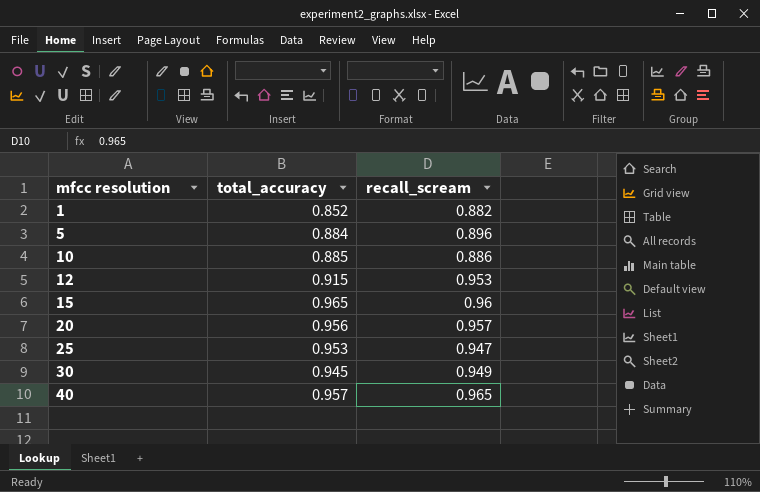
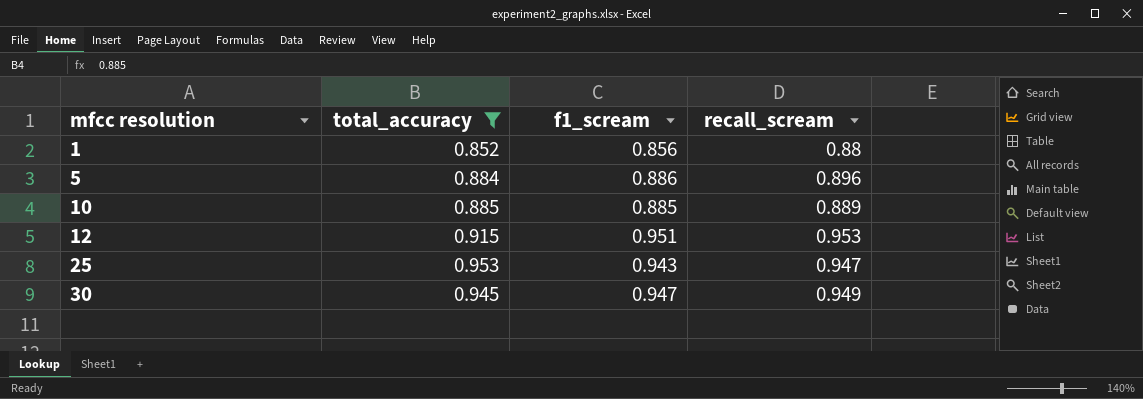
filter: none -> total_accuracy <= 0.953
column f1_scream | position: none -> 3
1 | recall_scream: 0.882 -> 0.88
10 | recall_scream: 0.886 -> 0.889

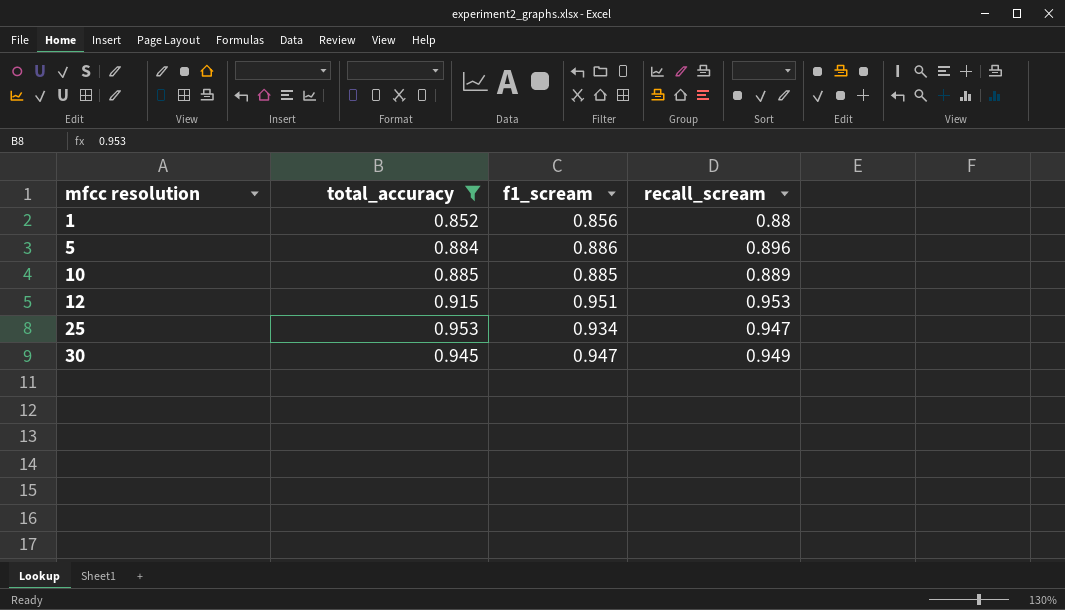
25 | f1_scream: 0.943 -> 0.934

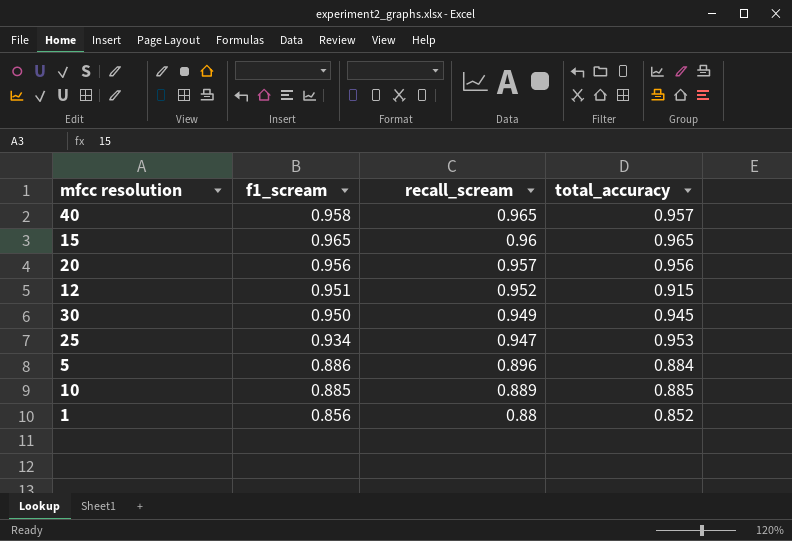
filter: total_accuracy <= 0.953 -> none
row order: mfcc resolution ascending -> recall_scream descending
column total_accuracy | position: 2 -> 4
12 | recall_scream: 0.953 -> 0.952
30 | f1_scream: 0.947 -> 0.950

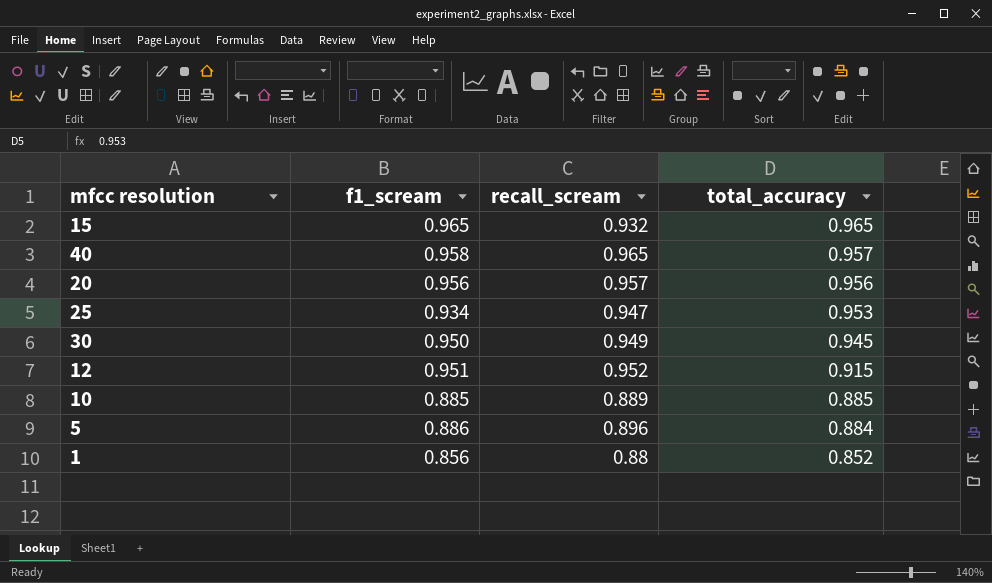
row order: recall_scream descending -> total_accuracy descending
15 | recall_scream: 0.96 -> 0.932

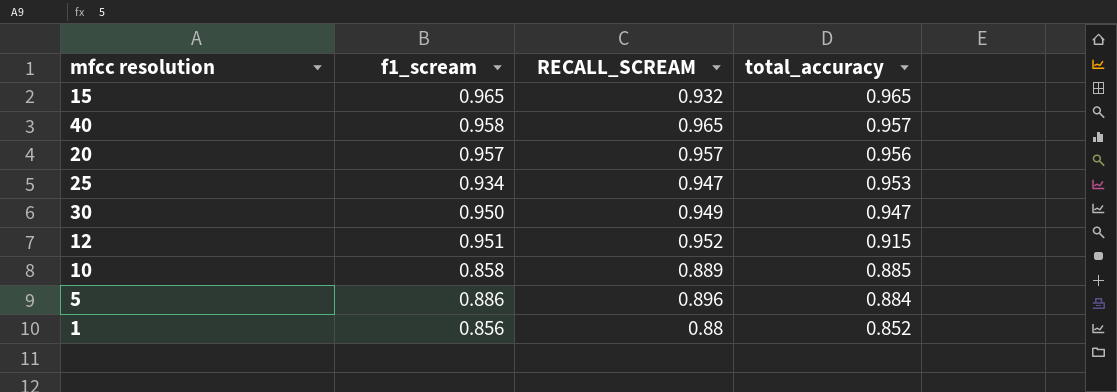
column name: recall_scream -> RECALL_SCREAM
20 | f1_scream: 0.956 -> 0.957
30 | total_accuracy: 0.945 -> 0.947
10 | f1_scream: 0.885 -> 0.858

